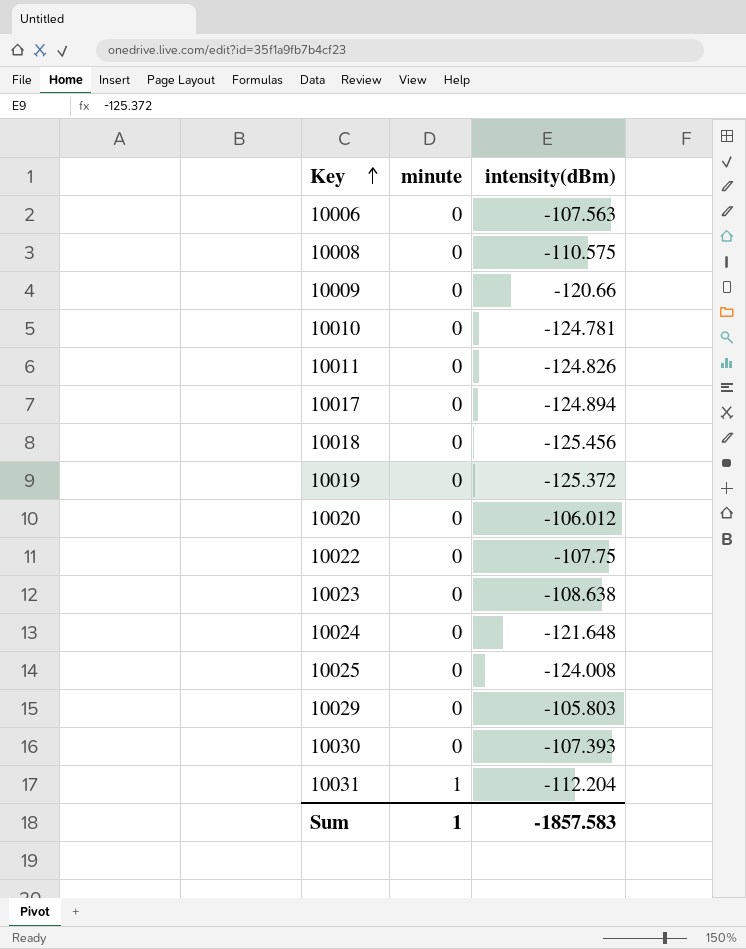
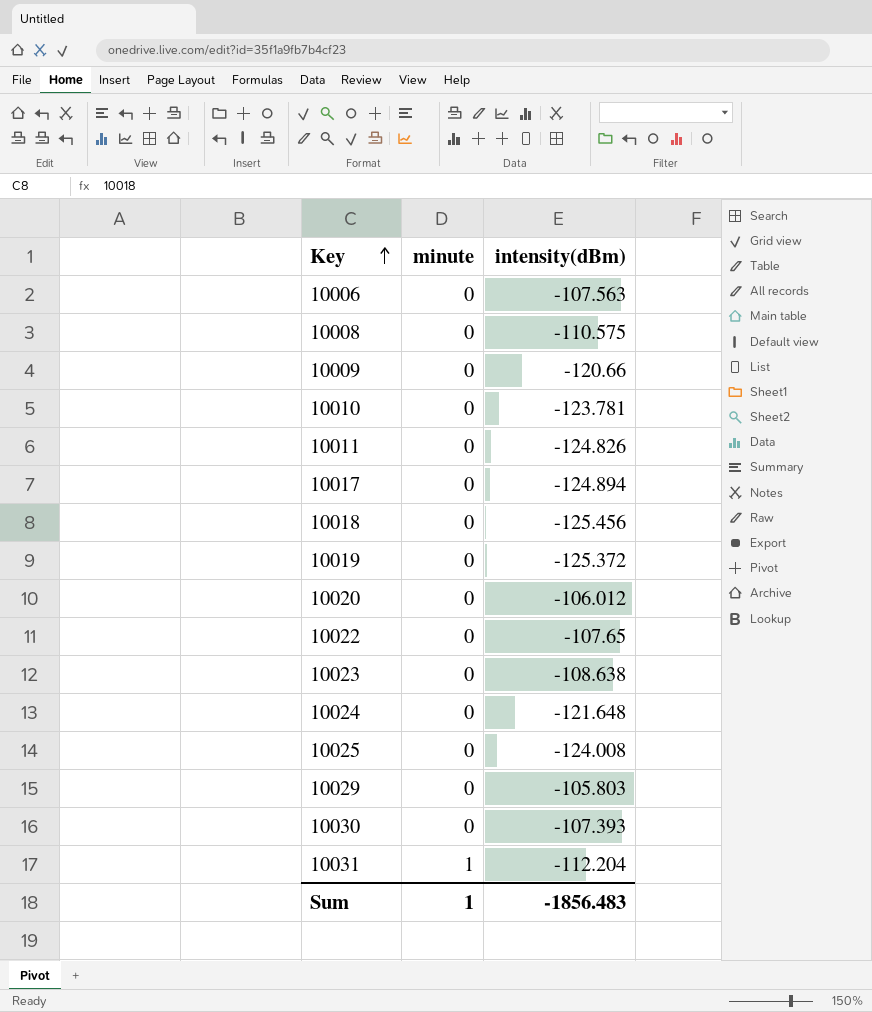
10010 | intensity(dBm): -124.781 -> -123.781
10022 | intensity(dBm): -107.75 -> -107.65
Sum | intensity(dBm): -1857.583 -> -1856.483

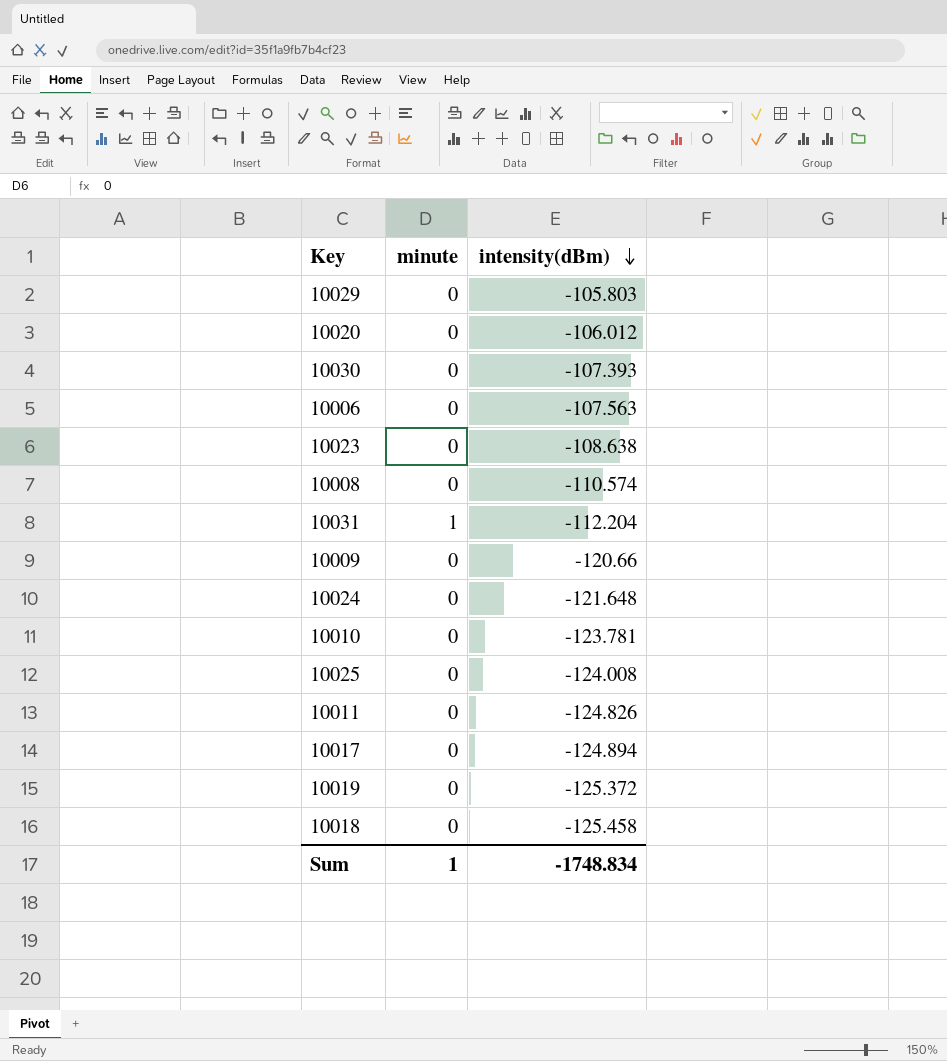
row order: Key ascending -> intensity(dBm) descending
row 10022: 0 | -107.65 -> none
10008 | intensity(dBm): -110.575 -> -110.574
10018 | intensity(dBm): -125.456 -> -125.458
Sum | intensity(dBm): -1856.483 -> -1748.834

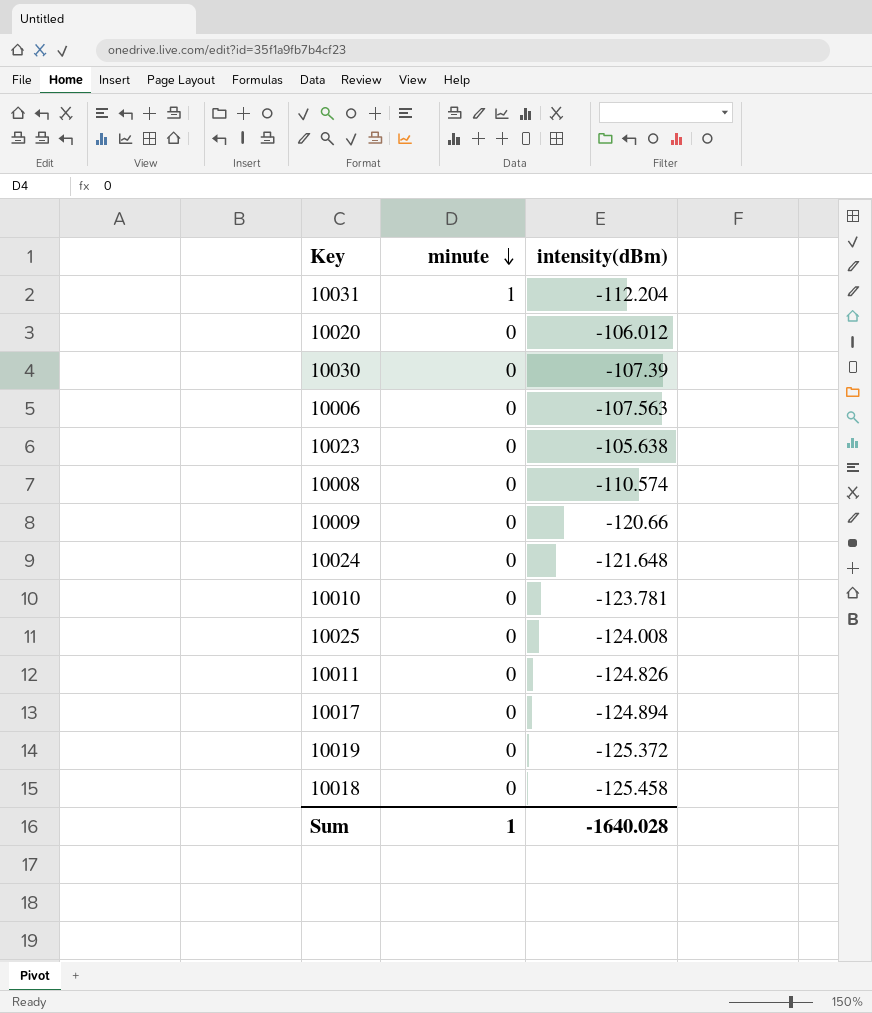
row order: intensity(dBm) descending -> minute descending
row 10029: 0 | -105.803 -> none
10030 | intensity(dBm): -107.393 -> -107.39
10023 | intensity(dBm): -108.638 -> -105.638
Sum | intensity(dBm): -1748.834 -> -1640.028

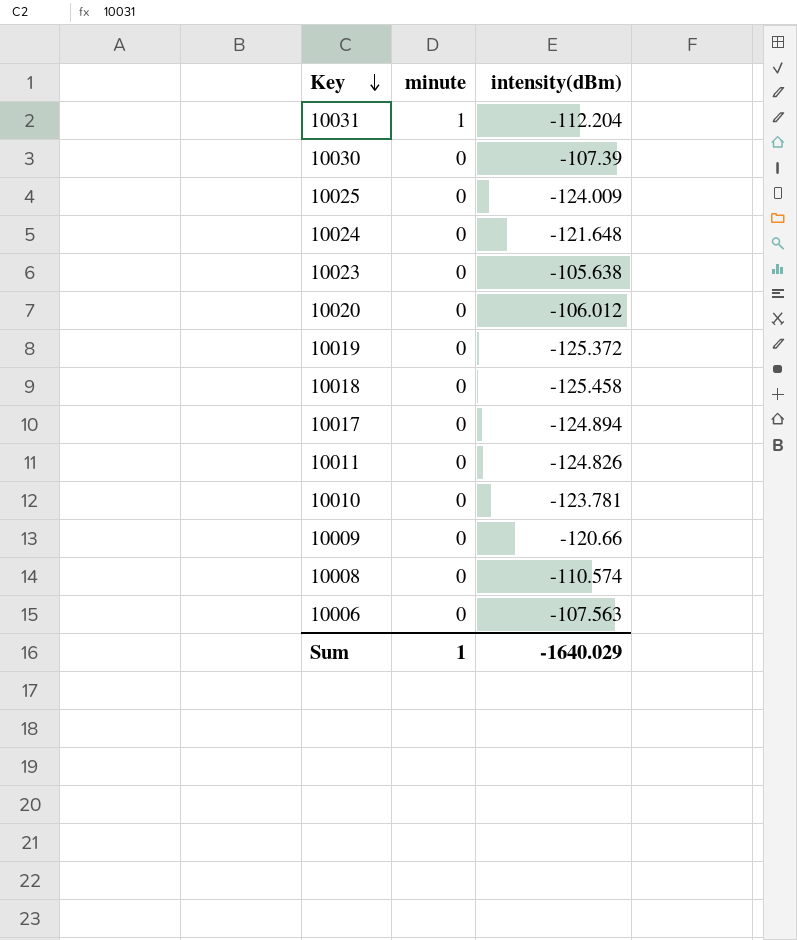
row order: minute descending -> Key descending
10025 | intensity(dBm): -124.008 -> -124.009
Sum | intensity(dBm): -1640.028 -> -1640.029

